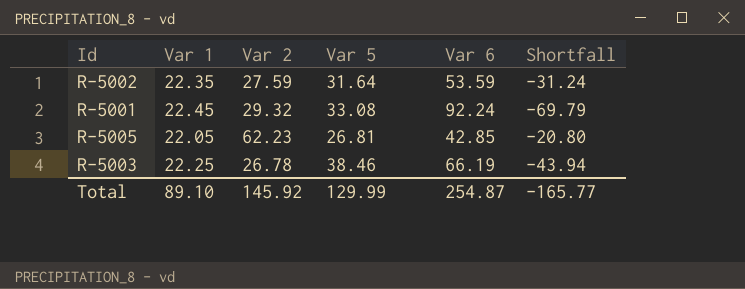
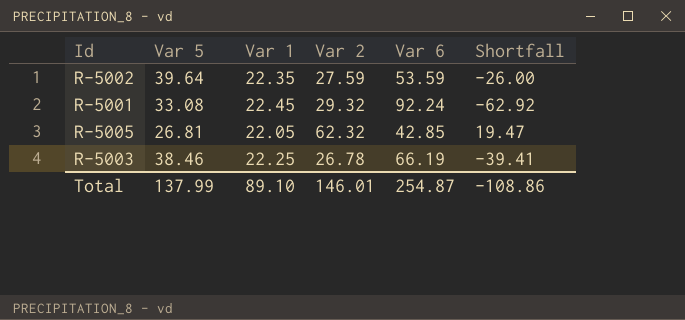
column Var 5 | position: 4 -> 2
column Shortfall | formula: [Var 1] - [Var 6] -> [Var 2] - [Var 6]
R-5002 | Var 5: 31.64 -> 39.64
R-5005 | Var 2: 62.23 -> 62.32
Total | Var 5: 129.99 -> 137.99
Total | Var 2: 145.92 -> 146.01
Total | Shortfall: -165.77 -> -108.86

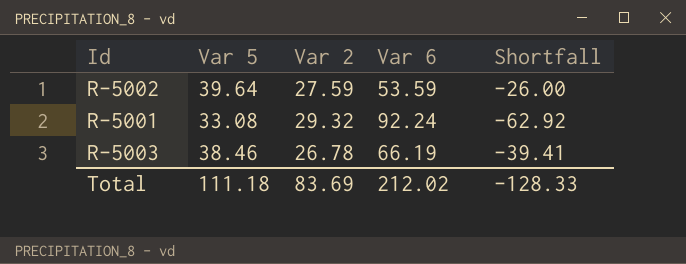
column Var 1 | position: 3 -> none
row R-5005: 26.81 | 22.05 | 62.32 | 42.85 | 19.47 -> none
Total | Var 5: 137.99 -> 111.18
Total | Var 2: 146.01 -> 83.69
Total | Var 6: 254.87 -> 212.02
Total | Shortfall: -108.86 -> -128.33

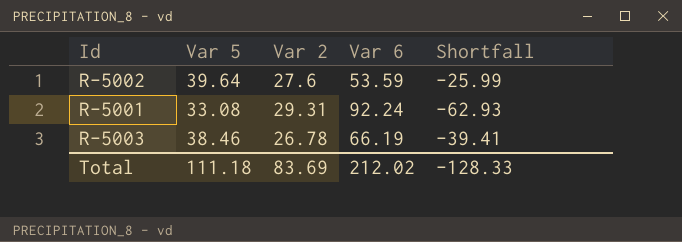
R-5002 | Var 2: 27.59 -> 27.6
R-5002 | Shortfall: -26.00 -> -25.99
R-5001 | Var 2: 29.32 -> 29.31
R-5001 | Shortfall: -62.92 -> -62.93

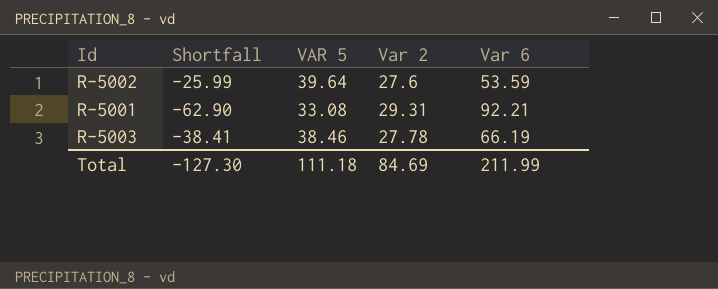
column Shortfall | position: 5 -> 2
column name: Var 5 -> VAR 5
R-5001 | Shortfall: -62.93 -> -62.90
R-5001 | Var 6: 92.24 -> 92.21
R-5003 | Shortfall: -39.41 -> -38.41
R-5003 | Var 2: 26.78 -> 27.78
Total | Shortfall: -128.33 -> -127.30
Total | Var 2: 83.69 -> 84.69
Total | Var 6: 212.02 -> 211.99

